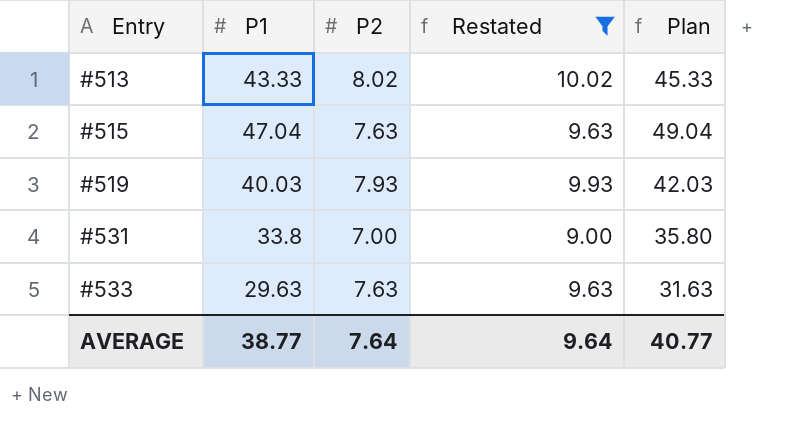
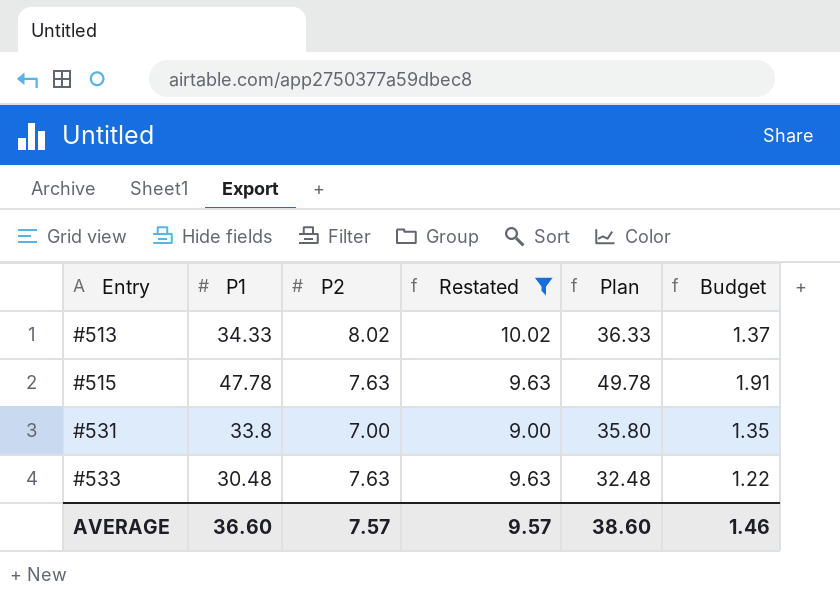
column Budget | formula: none -> [P1] * 0.04
row #519: 40.03 | 7.93 | 9.93 | 42.03 -> none
#513 | P1: 43.33 -> 34.33
#513 | Plan: 45.33 -> 36.33
#515 | P1: 47.04 -> 47.78
#515 | Plan: 49.04 -> 49.78
#533 | P1: 29.63 -> 30.48
#533 | Plan: 31.63 -> 32.48
AVERAGE | P1: 38.77 -> 36.60
AVERAGE | P2: 7.64 -> 7.57
AVERAGE | Restated: 9.64 -> 9.57
AVERAGE | Plan: 40.77 -> 38.60

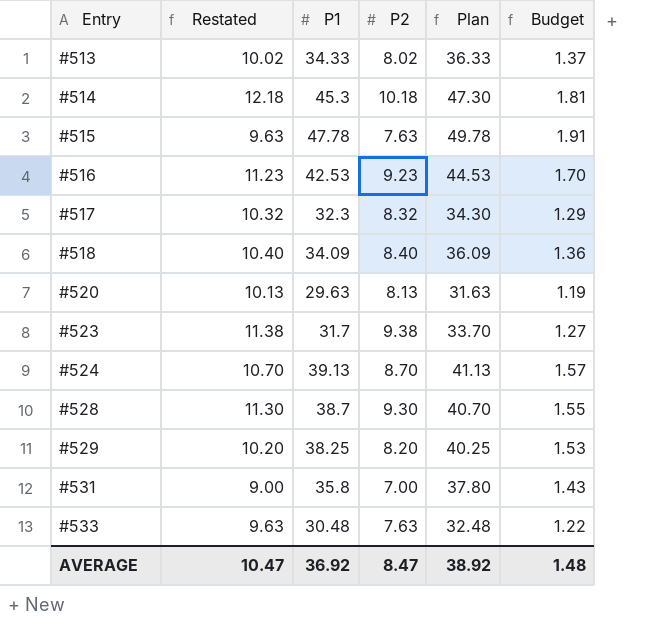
filter: Restated <= 10.02 -> none
column Restated | position: 4 -> 2
#531 | P1: 33.8 -> 35.8
#531 | Plan: 35.80 -> 37.80
#531 | Budget: 1.35 -> 1.43
AVERAGE | Restated: 9.57 -> 10.47
AVERAGE | P1: 36.60 -> 36.92
AVERAGE | P2: 7.57 -> 8.47
AVERAGE | Plan: 38.60 -> 38.92
AVERAGE | Budget: 1.46 -> 1.48

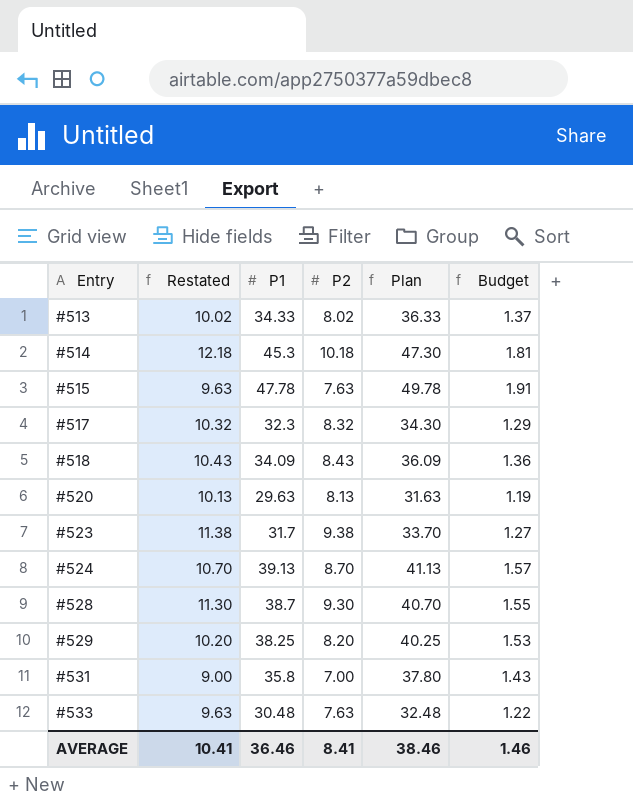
row #516: 11.23 | 42.53 | 9.23 | 44.53 | 1.70 -> none
#518 | Restated: 10.40 -> 10.43
#518 | P2: 8.40 -> 8.43
AVERAGE | Restated: 10.47 -> 10.41
AVERAGE | P1: 36.92 -> 36.46
AVERAGE | P2: 8.47 -> 8.41
AVERAGE | Plan: 38.92 -> 38.46
AVERAGE | Budget: 1.48 -> 1.46

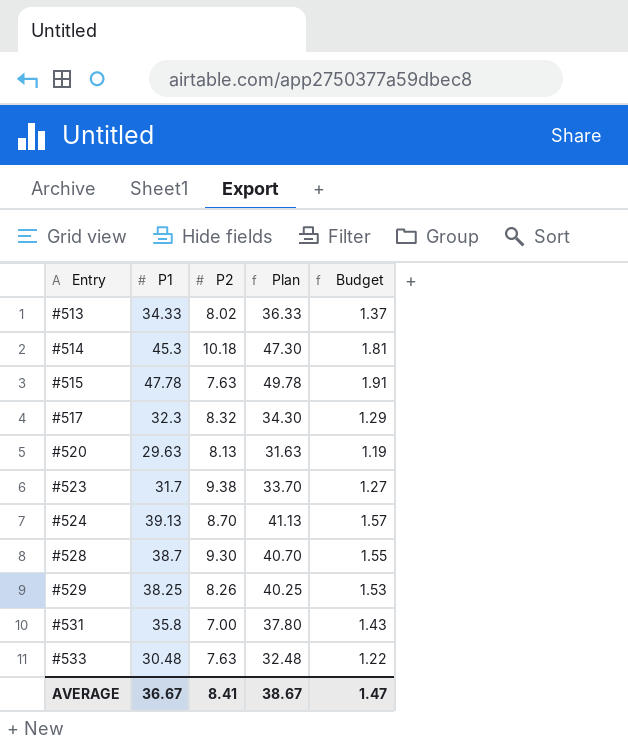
column Restated | formula: [P2] + 2 -> none
row #518: 10.43 | 34.09 | 8.43 | 36.09 | 1.36 -> none
#529 | P2: 8.20 -> 8.26
AVERAGE | P1: 36.46 -> 36.67
AVERAGE | Plan: 38.46 -> 38.67
AVERAGE | Budget: 1.46 -> 1.47

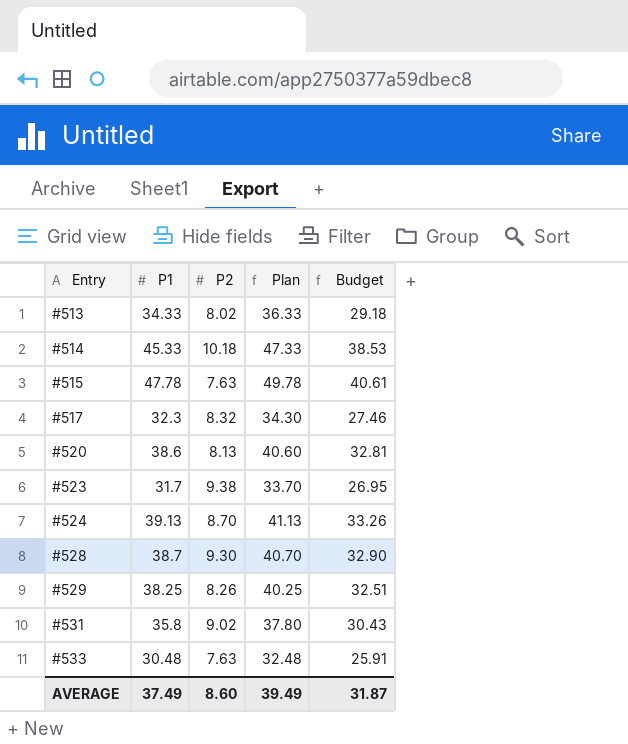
column Budget | formula: [P1] * 0.04 -> [P1] * 0.85
#514 | P1: 45.3 -> 45.33
#514 | Plan: 47.30 -> 47.33
#520 | P1: 29.63 -> 38.6
#520 | Plan: 31.63 -> 40.60
#531 | P2: 7.00 -> 9.02
AVERAGE | P1: 36.67 -> 37.49
AVERAGE | P2: 8.41 -> 8.60
AVERAGE | Plan: 38.67 -> 39.49
AVERAGE | Budget: 1.47 -> 31.87

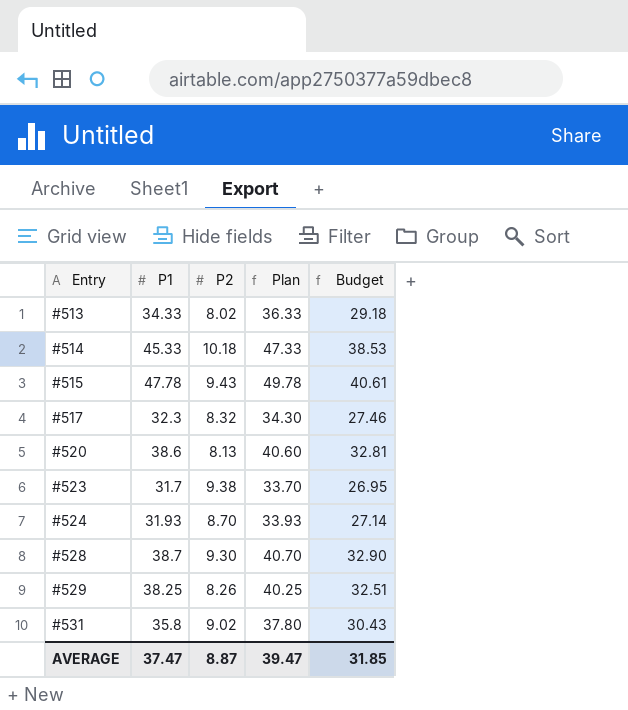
row #533: 30.48 | 7.63 | 32.48 | 25.91 -> none
#515 | P2: 7.63 -> 9.43
#524 | P1: 39.13 -> 31.93
#524 | Plan: 41.13 -> 33.93
#524 | Budget: 33.26 -> 27.14
AVERAGE | P1: 37.49 -> 37.47
AVERAGE | P2: 8.60 -> 8.87
AVERAGE | Plan: 39.49 -> 39.47
AVERAGE | Budget: 31.87 -> 31.85

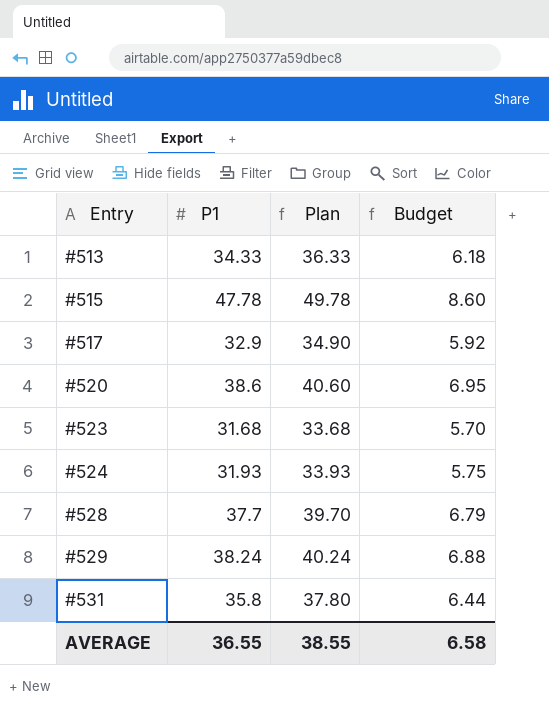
column P2 | position: 3 -> none
column Budget | formula: [P1] * 0.85 -> [P1] * 0.18
row #514: 45.33 | 10.18 | 47.33 | 38.53 -> none
#517 | P1: 32.3 -> 32.9
#517 | Plan: 34.30 -> 34.90
#523 | P1: 31.7 -> 31.68
#523 | Plan: 33.70 -> 33.68
#528 | P1: 38.7 -> 37.7
#528 | Plan: 40.70 -> 39.70
#529 | P1: 38.25 -> 38.24
#529 | Plan: 40.25 -> 40.24
AVERAGE | P1: 37.47 -> 36.55
AVERAGE | Plan: 39.47 -> 38.55
AVERAGE | Budget: 31.85 -> 6.58

